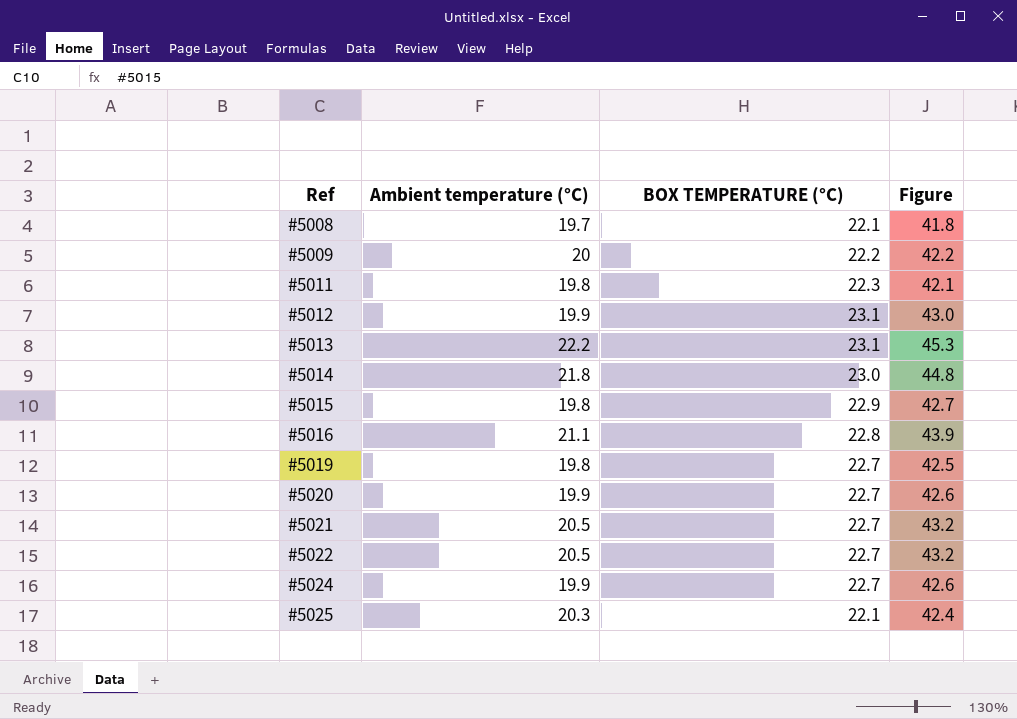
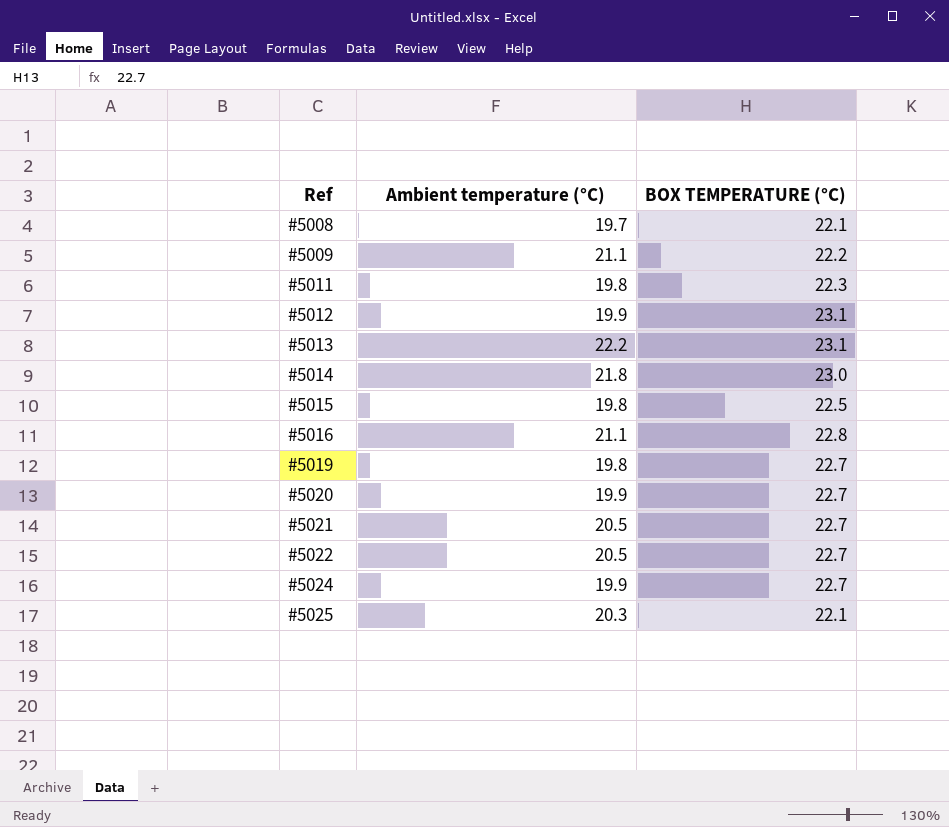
column Figure | formula: [Ambient temperature (°C)] + [BOX TEMPERATURE (°C)] -> none
#5009 | Ambient temperature (°C): 20 -> 21.1
#5015 | BOX TEMPERATURE (°C): 22.9 -> 22.5

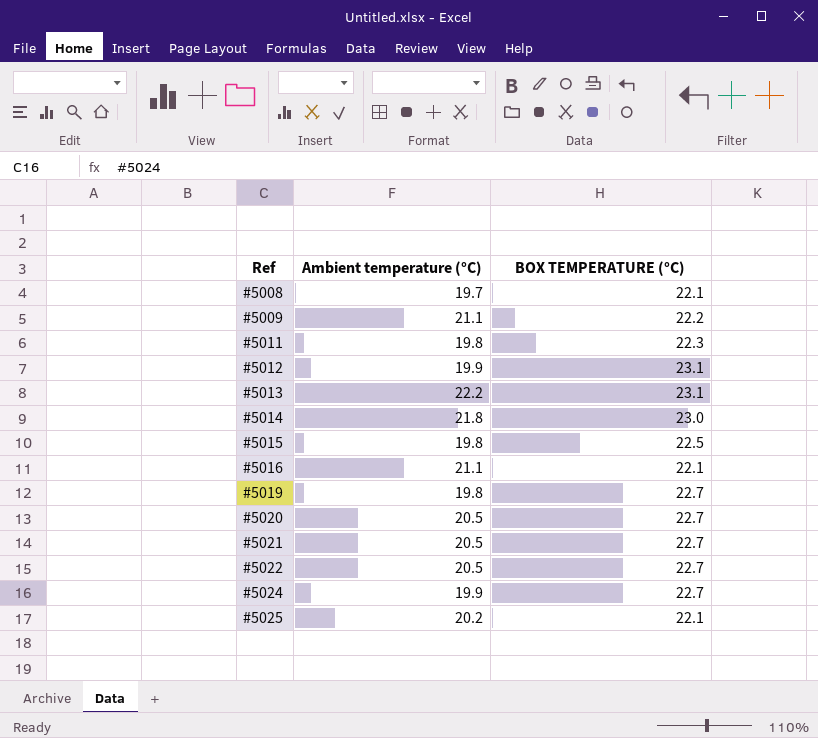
#5016 | BOX TEMPERATURE (°C): 22.8 -> 22.1
#5020 | Ambient temperature (°C): 19.9 -> 20.5
#5025 | Ambient temperature (°C): 20.3 -> 20.2

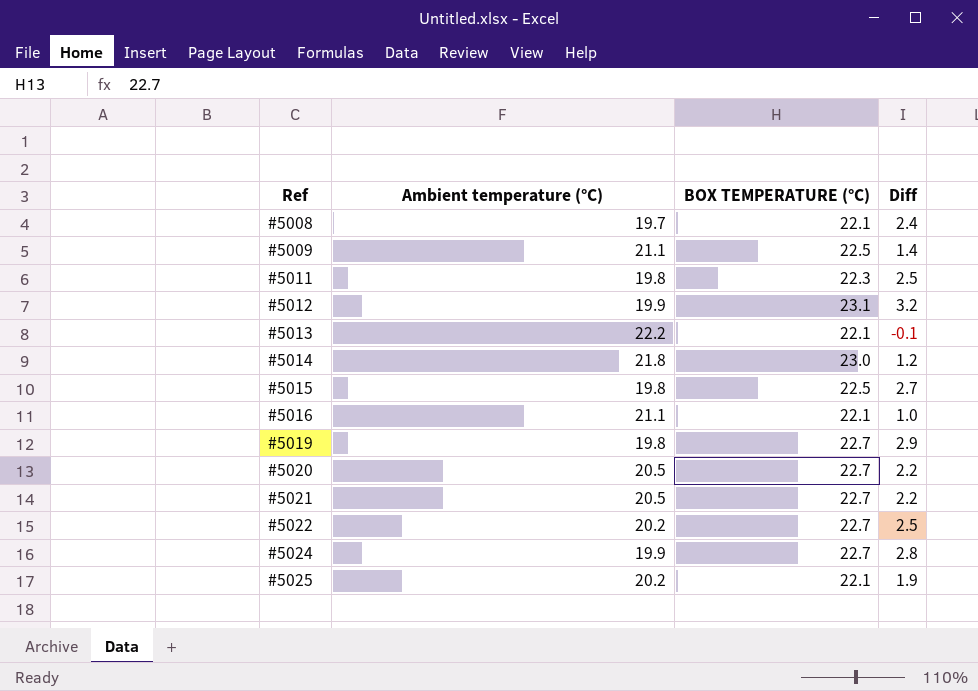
column Diff | formula: none -> [BOX TEMPERATURE (°C)] - [Ambient temperature (°C)]
#5009 | BOX TEMPERATURE (°C): 22.2 -> 22.5
#5013 | BOX TEMPERATURE (°C): 23.1 -> 22.1
#5022 | Ambient temperature (°C): 20.5 -> 20.2

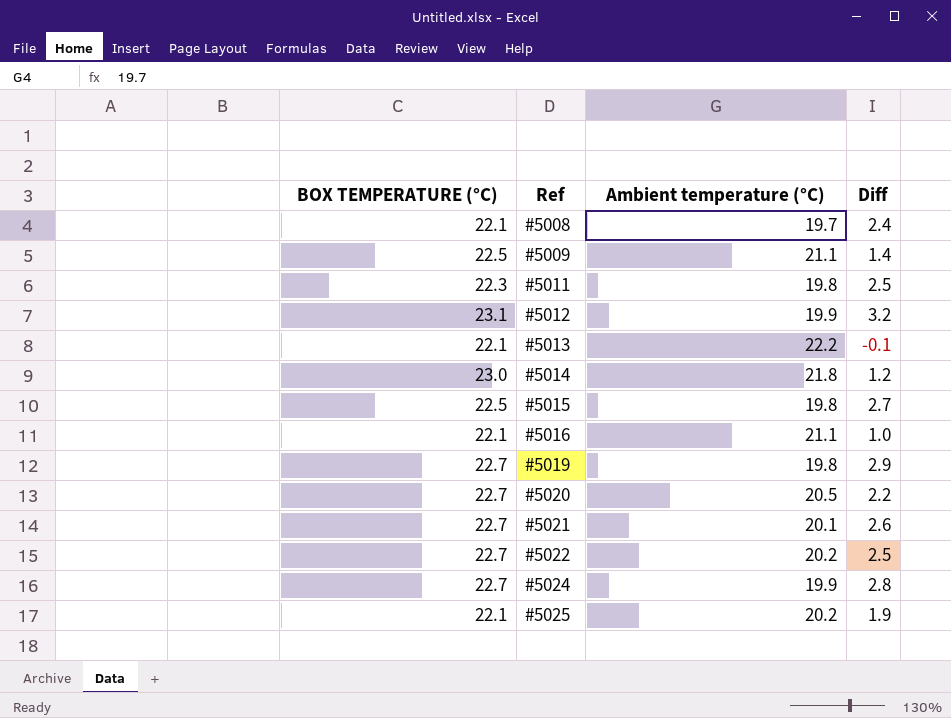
column BOX TEMPERATURE (°C) | position: 3 -> 1
#5021 | Ambient temperature (°C): 20.5 -> 20.1
#5021 | Diff: 2.2 -> 2.6

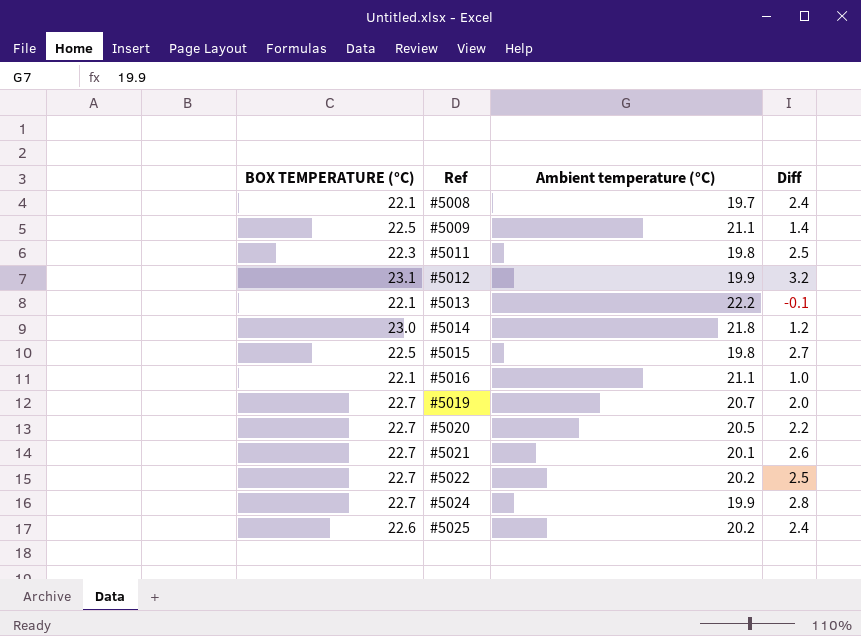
#5019 | Ambient temperature (°C): 19.8 -> 20.7
#5019 | Diff: 2.9 -> 2.0
#5025 | BOX TEMPERATURE (°C): 22.1 -> 22.6
#5025 | Diff: 1.9 -> 2.4

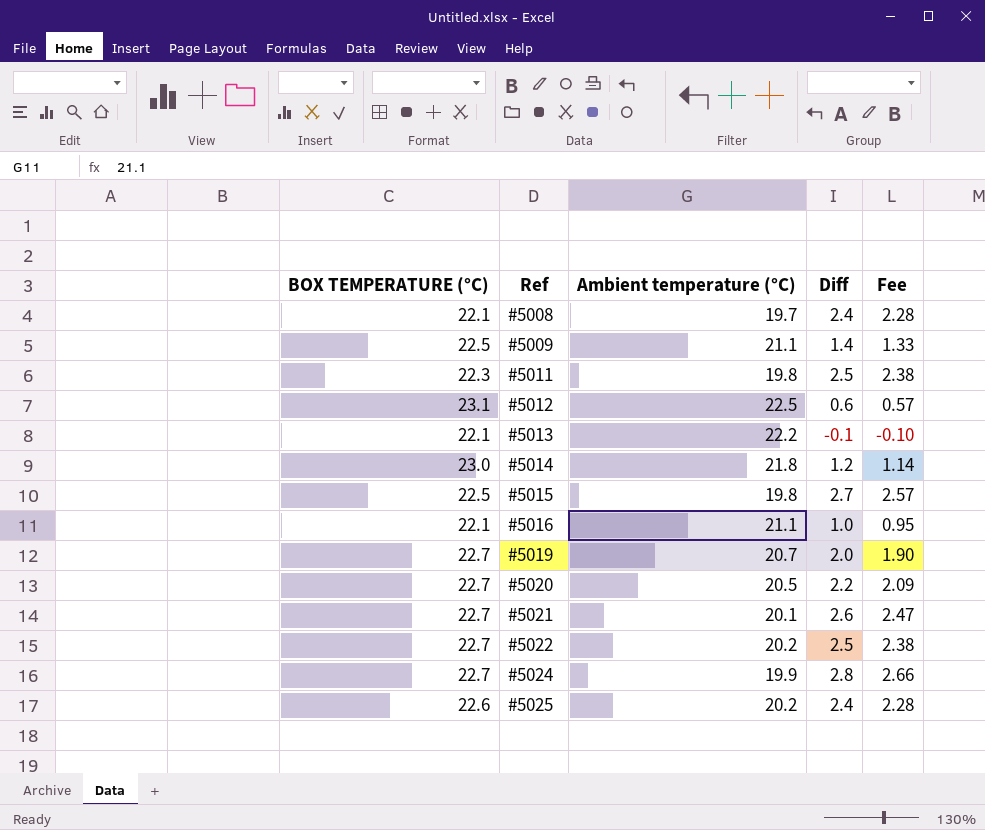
column Fee | formula: none -> [Diff] * 0.95
#5012 | Ambient temperature (°C): 19.9 -> 22.5
#5012 | Diff: 3.2 -> 0.6

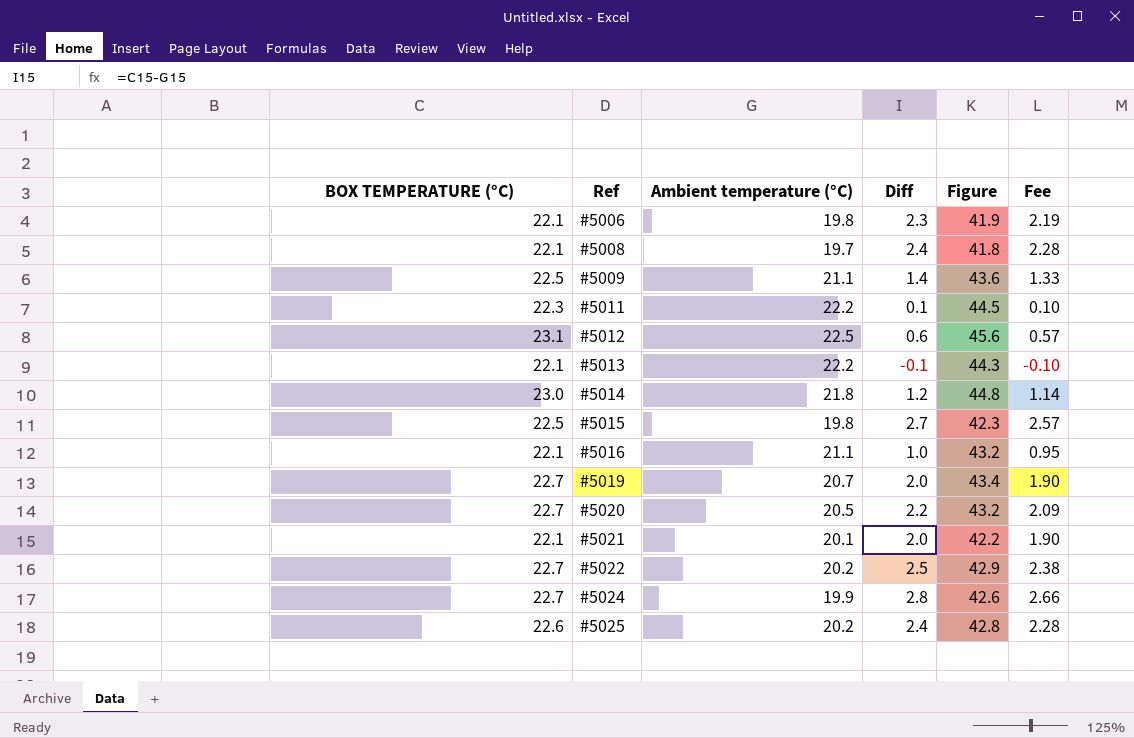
column Figure | formula: none -> [BOX TEMPERATURE (°C)] + [Ambient temperature (°C)]
row #5006: none -> 22.1 | 19.8 | 2.3 | 41.9 | 2.19
#5011 | Ambient temperature (°C): 19.8 -> 22.2
#5011 | Diff: 2.5 -> 0.1
#5011 | Fee: 2.38 -> 0.10
#5021 | BOX TEMPERATURE (°C): 22.7 -> 22.1
#5021 | Diff: 2.6 -> 2.0
#5021 | Fee: 2.47 -> 1.90

